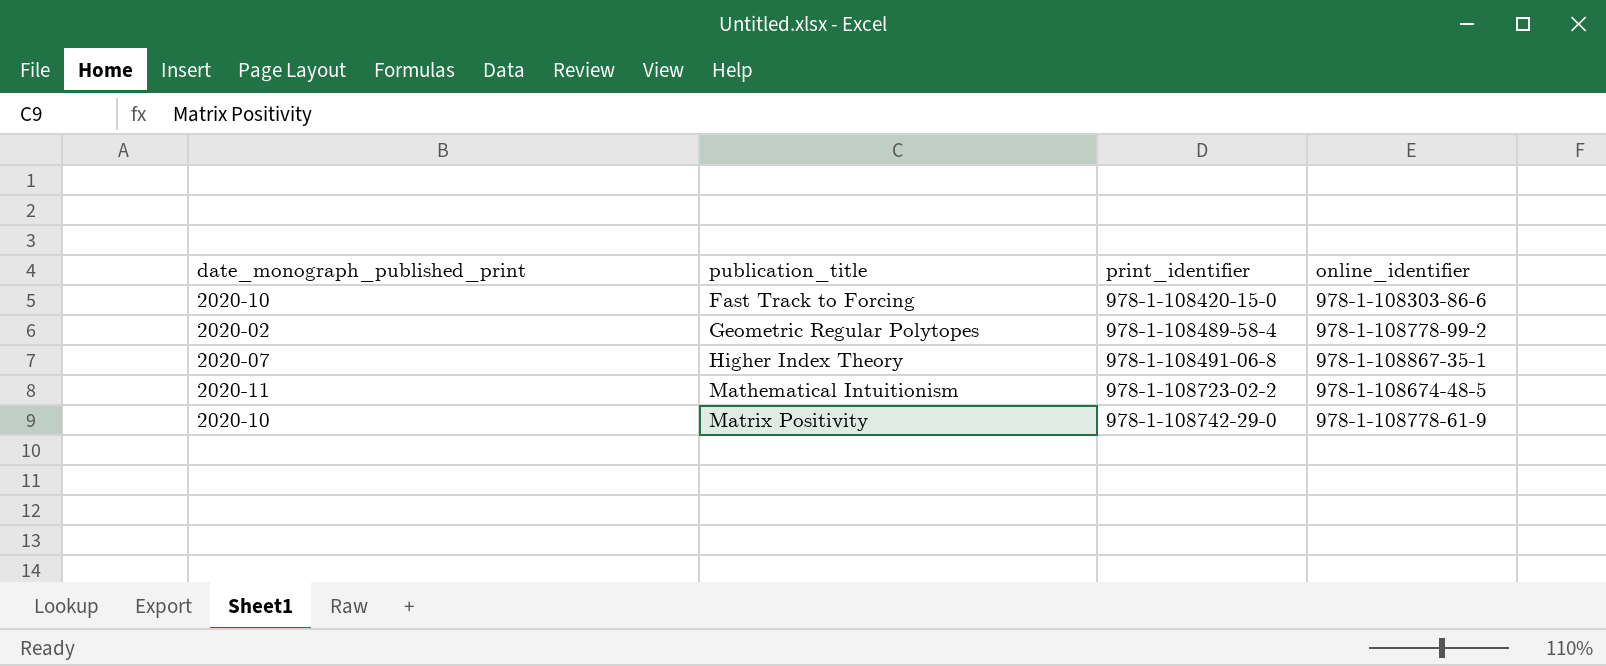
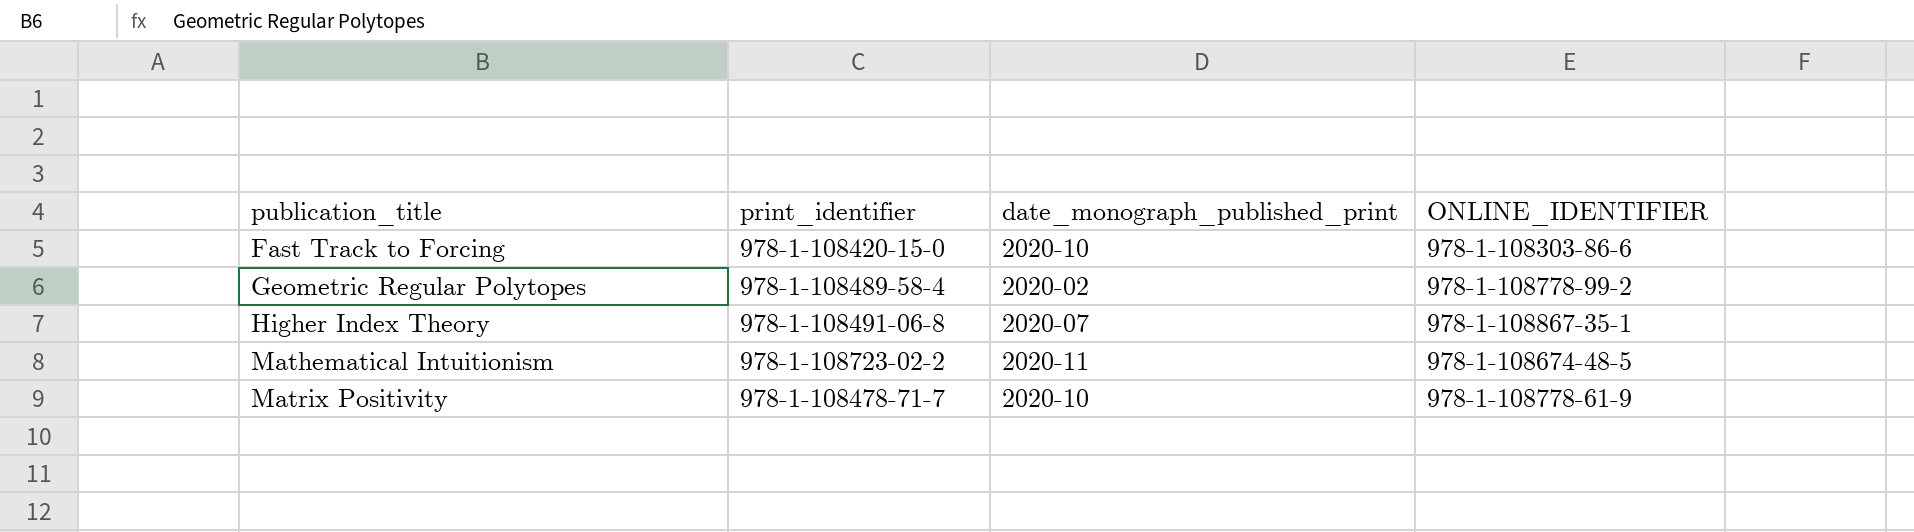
column date_monograph_published_print | position: 1 -> 3
column name: online_identifier -> ONLINE_IDENTIFIER
Matrix Positivity | print_identifier: 978-1-108742-29-0 -> 978-1-108478-71-7

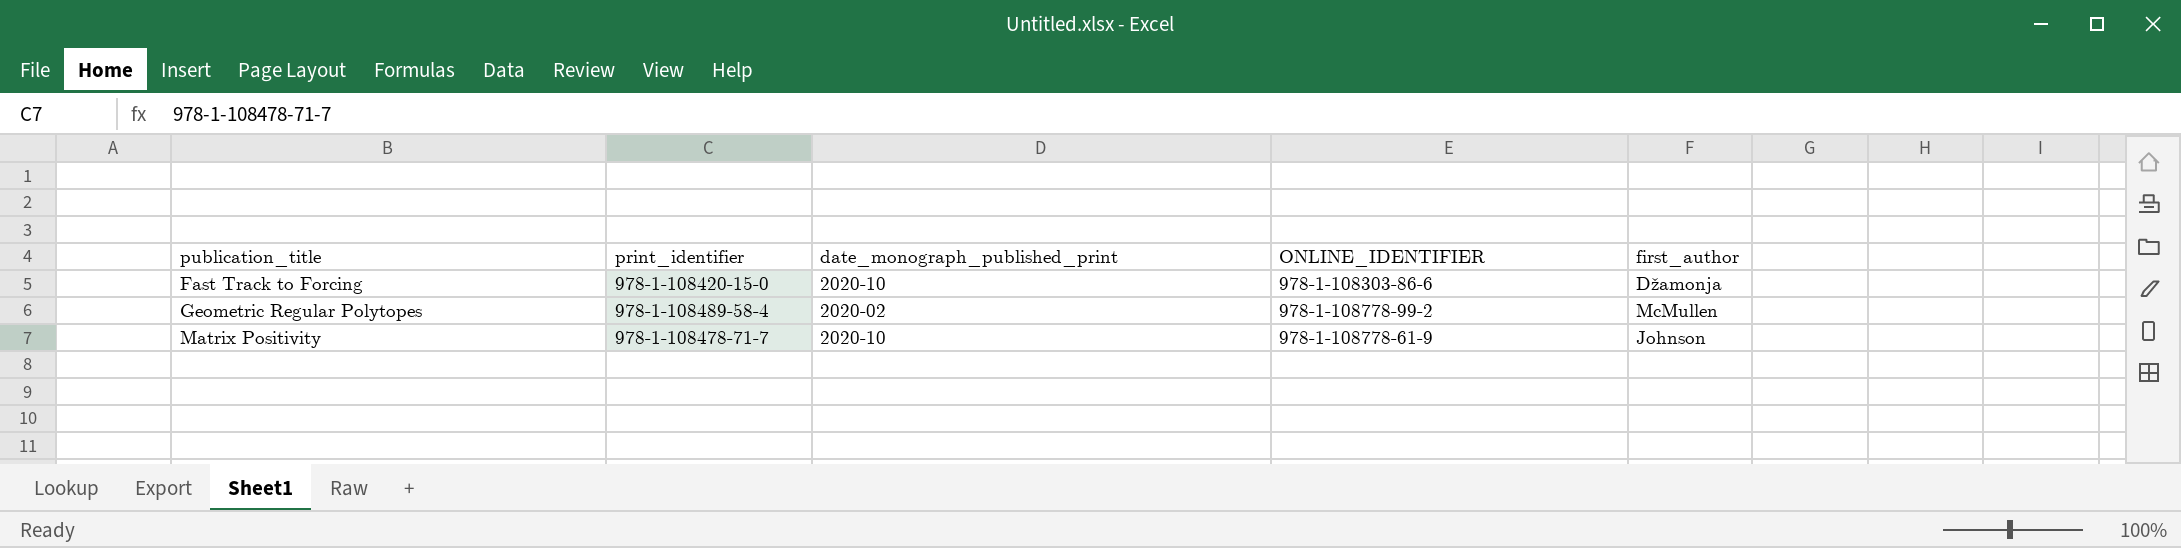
column first_author | position: none -> 5
row Higher Index Theory: 978-1-108491-06-8 | 2020-07 | 978-1-108867-35-1 -> none
row Mathematical Intuitionism: 978-1-108723-02-2 | 2020-11 | 978-1-108674-48-5 -> none

